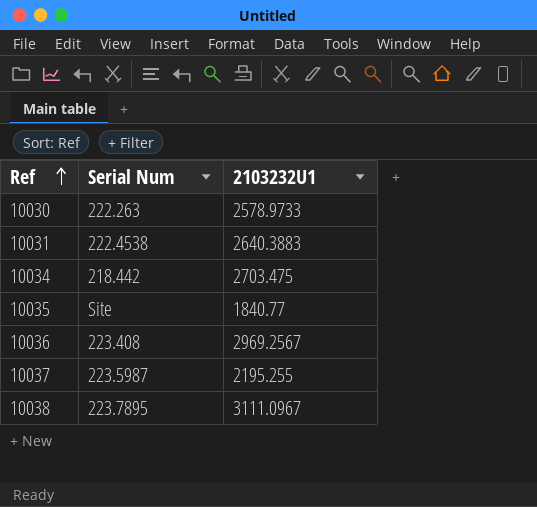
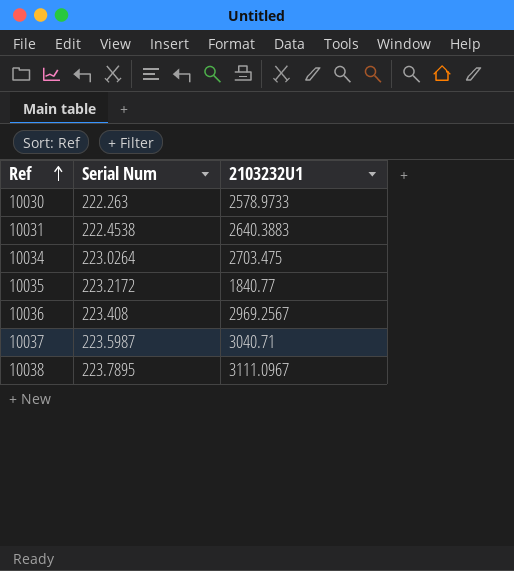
10034 | Serial Num: 218.442 -> 223.0264
10035 | Serial Num: Site -> 223.2172
10037 | 2103232U1: 2195.255 -> 3040.71

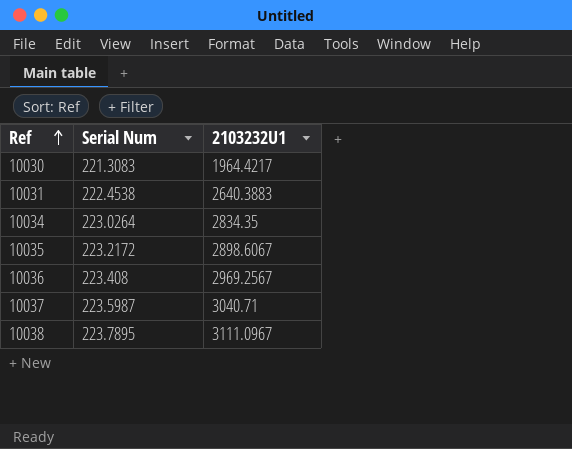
10030 | Serial Num: 222.263 -> 221.3083
10030 | 2103232U1: 2578.9733 -> 1964.4217
10034 | 2103232U1: 2703.475 -> 2834.35
10035 | 2103232U1: 1840.77 -> 2898.6067

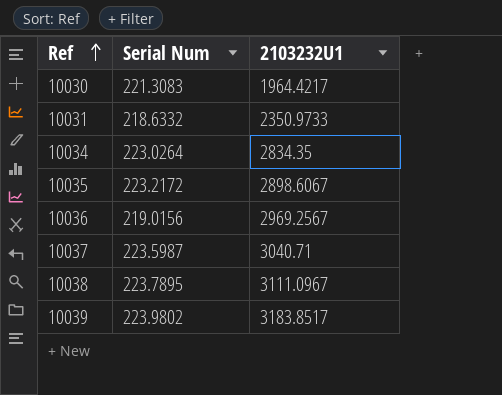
10031 | Serial Num: 222.4538 -> 218.6332
10031 | 2103232U1: 2640.3883 -> 2350.9733
10036 | Serial Num: 223.408 -> 219.0156
row 10039: none -> 223.9802 | 3183.8517

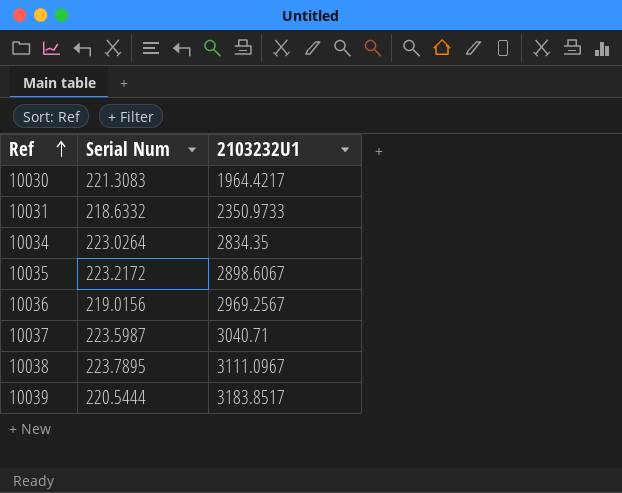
10039 | Serial Num: 223.9802 -> 220.5444

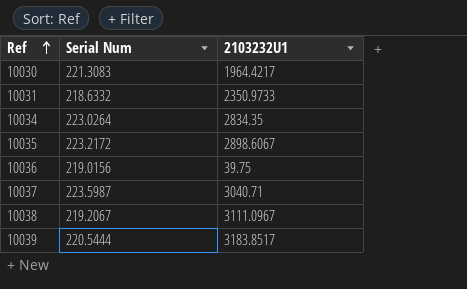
10036 | 2103232U1: 2969.2567 -> 39.75
10038 | Serial Num: 223.7895 -> 219.2067

